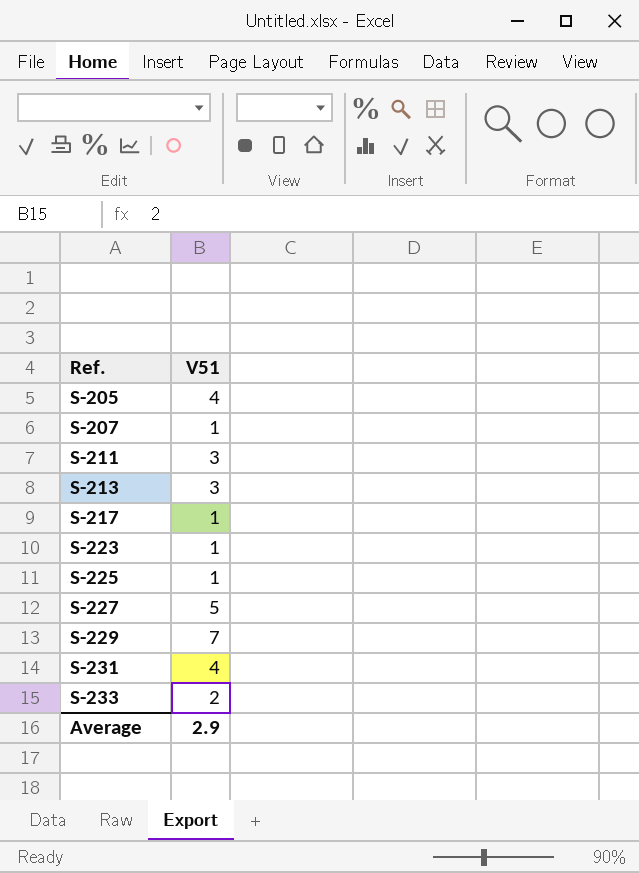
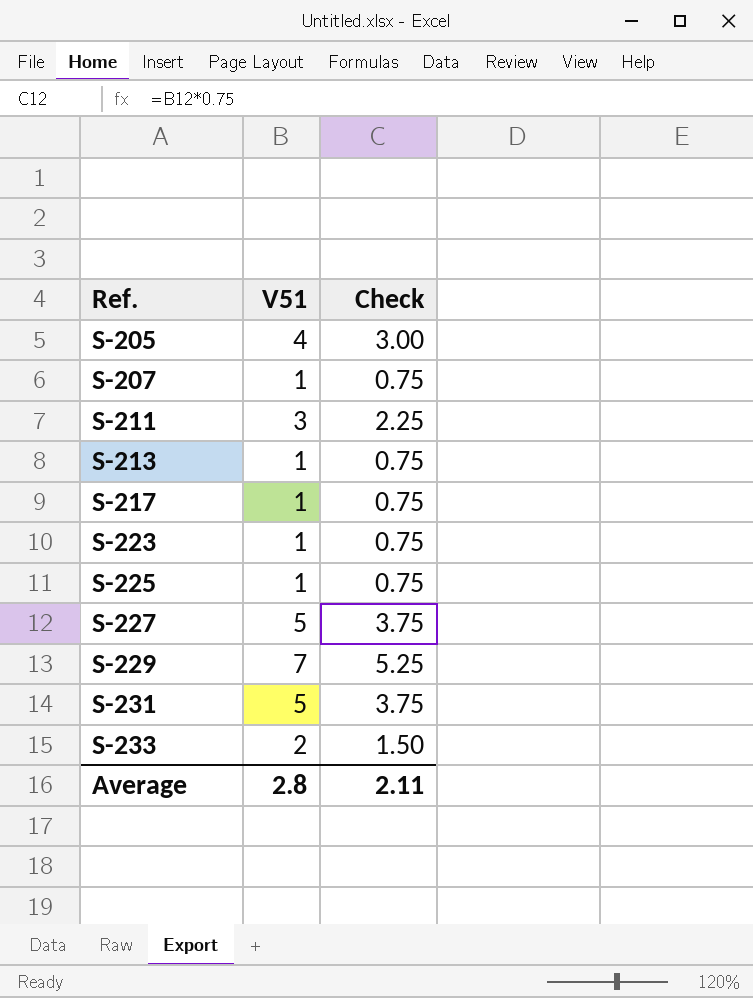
column Check | formula: none -> [V51] * 0.75
S-213 | V51: 3 -> 1
S-231 | V51: 4 -> 5
Average | V51: 2.9 -> 2.8

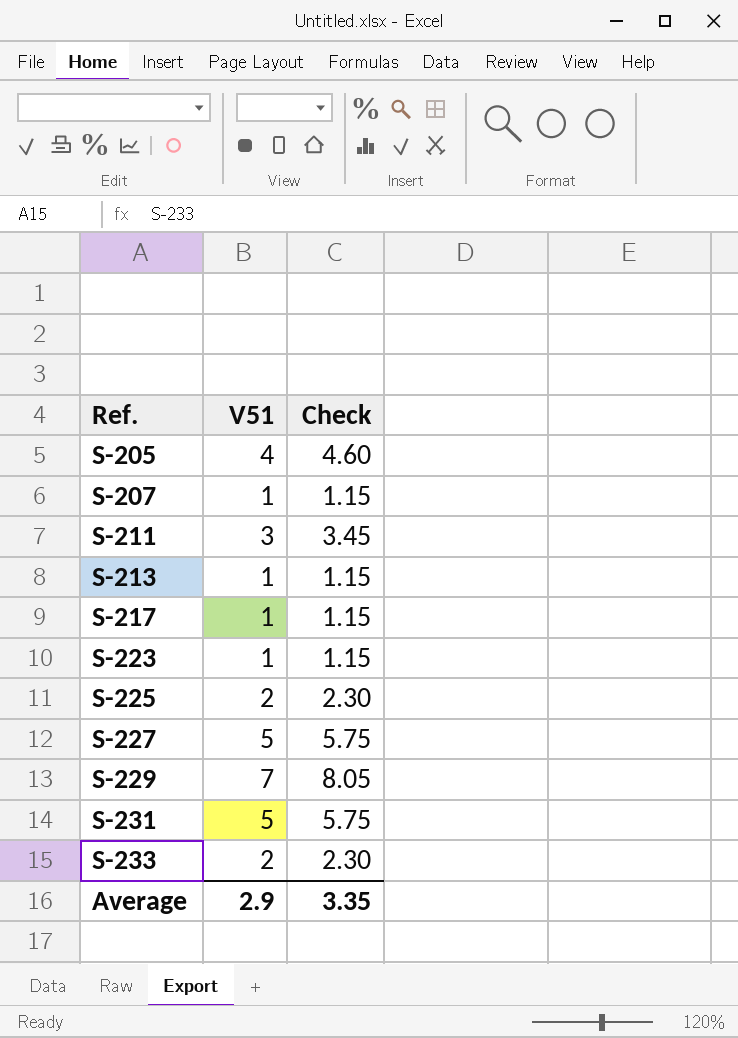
column Check | formula: [V51] * 0.75 -> [V51] * 1.15
S-225 | V51: 1 -> 2
Average | V51: 2.8 -> 2.9
Average | Check: 2.11 -> 3.35

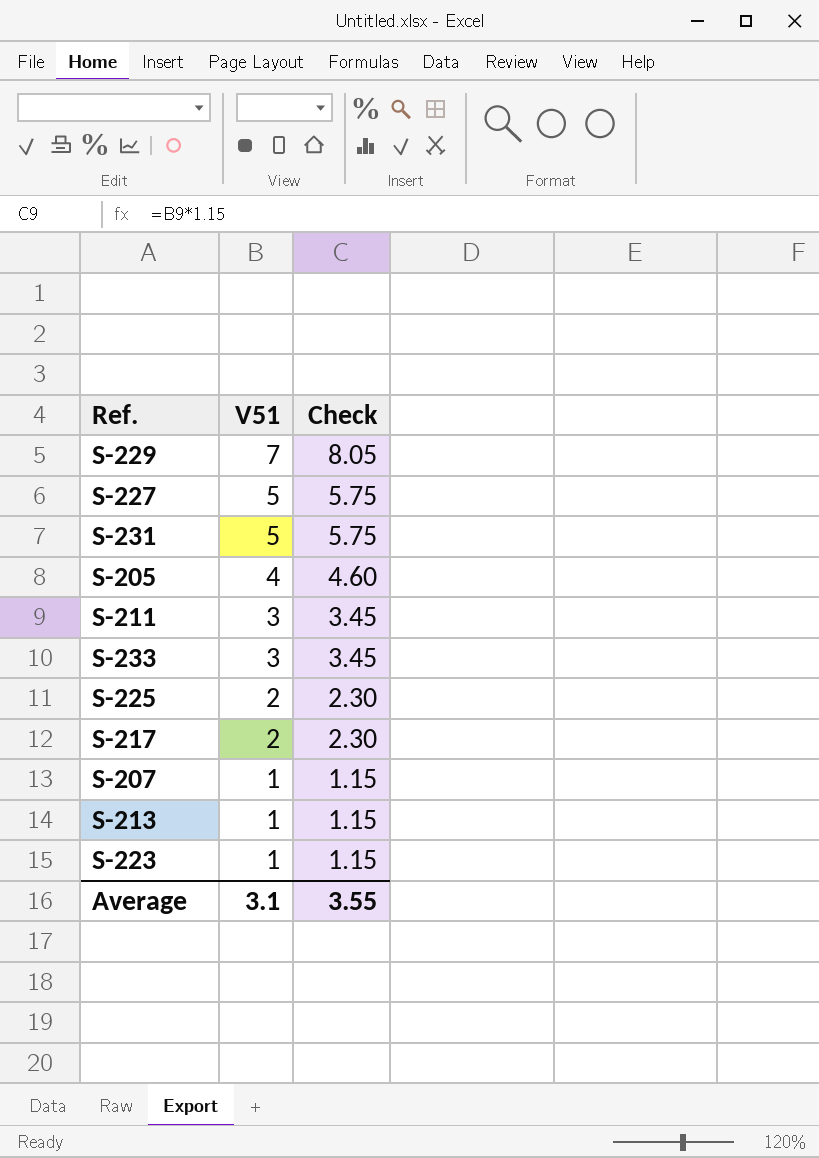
row order: Ref. ascending -> V51 descending
S-233 | V51: 2 -> 3
S-233 | Check: 2.30 -> 3.45
S-217 | V51: 1 -> 2
S-217 | Check: 1.15 -> 2.30
Average | V51: 2.9 -> 3.1
Average | Check: 3.35 -> 3.55

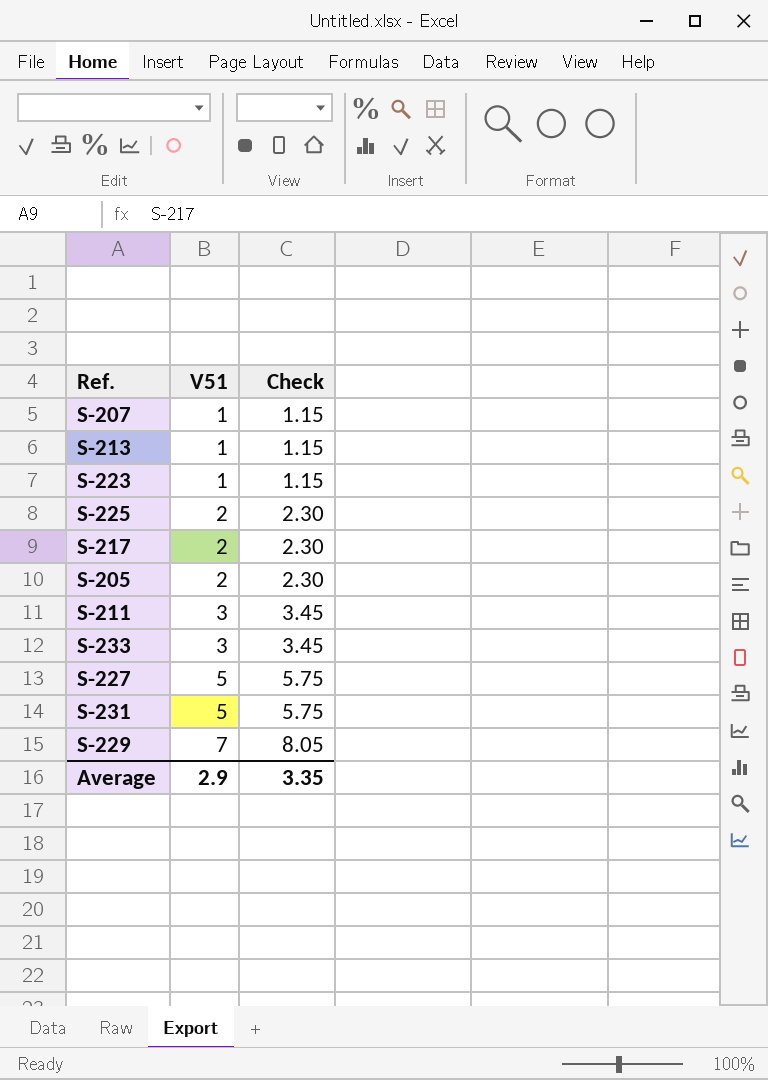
row order: V51 descending -> V51 ascending
S-205 | V51: 4 -> 2
S-205 | Check: 4.60 -> 2.30
Average | V51: 3.1 -> 2.9
Average | Check: 3.55 -> 3.35

